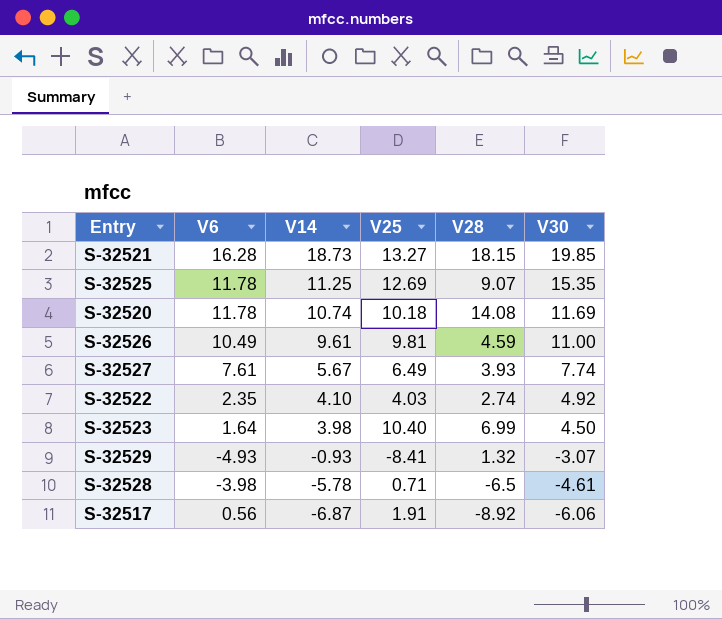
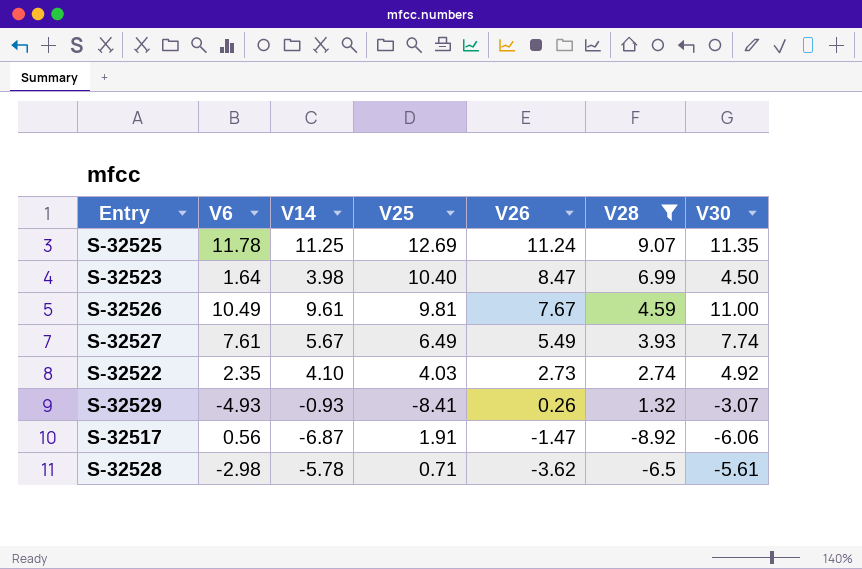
filter: none -> V28 <= 9.07
row order: V14 descending -> V26 descending
column V26 | position: none -> 5
S-32525 | V30: 15.35 -> 11.35
S-32528 | V6: -3.98 -> -2.98
S-32528 | V30: -4.61 -> -5.61

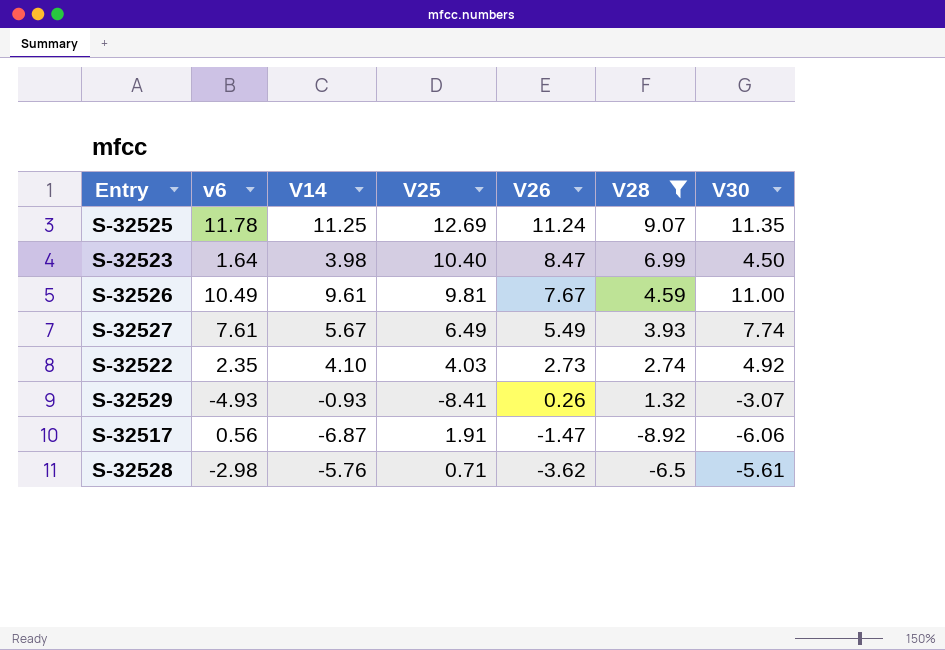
column name: V6 -> v6
S-32528 | V14: -5.78 -> -5.76

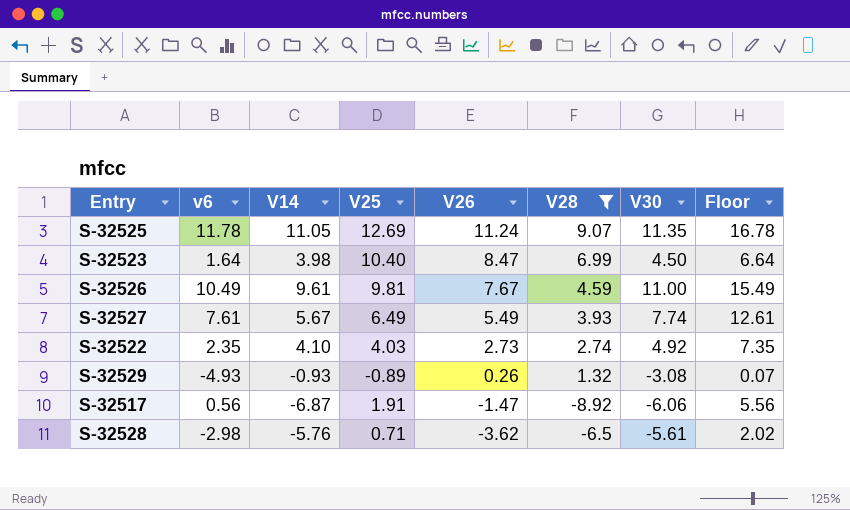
column Floor | formula: none -> [v6] + 5
S-32525 | V14: 11.25 -> 11.05
S-32529 | V25: -8.41 -> -0.89
S-32529 | V30: -3.07 -> -3.08

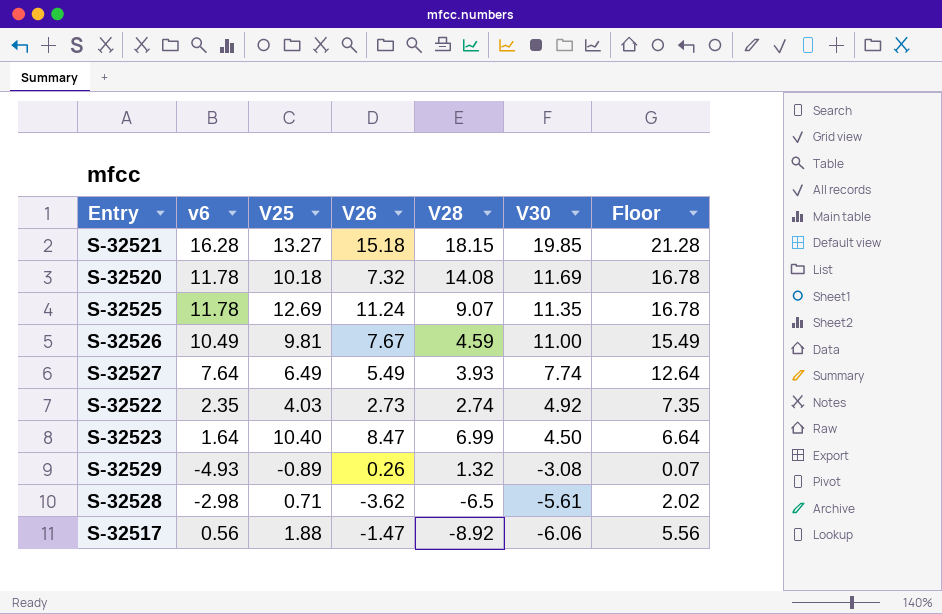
filter: V28 <= 9.07 -> none
row order: V26 descending -> V30 descending
column V14 | position: 3 -> none
S-32527 | v6: 7.61 -> 7.64
S-32527 | Floor: 12.61 -> 12.64
S-32517 | V25: 1.91 -> 1.88

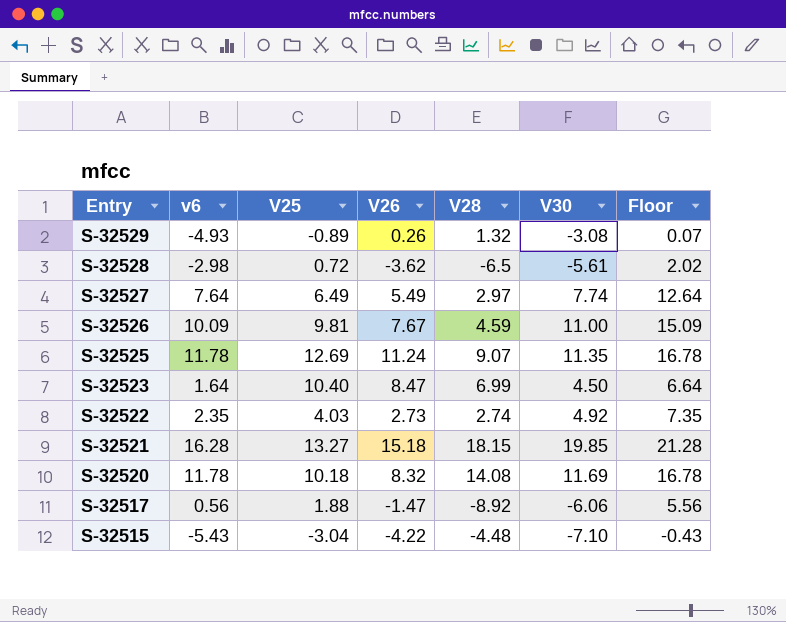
row order: V30 descending -> Entry descending
S-32528 | V25: 0.71 -> 0.72
S-32527 | V28: 3.93 -> 2.97
S-32526 | v6: 10.49 -> 10.09
S-32526 | Floor: 15.49 -> 15.09
S-32520 | V26: 7.32 -> 8.32
row S-32515: none -> -5.43 | -3.04 | -4.22 | -4.48 | -7.10 | -0.43

